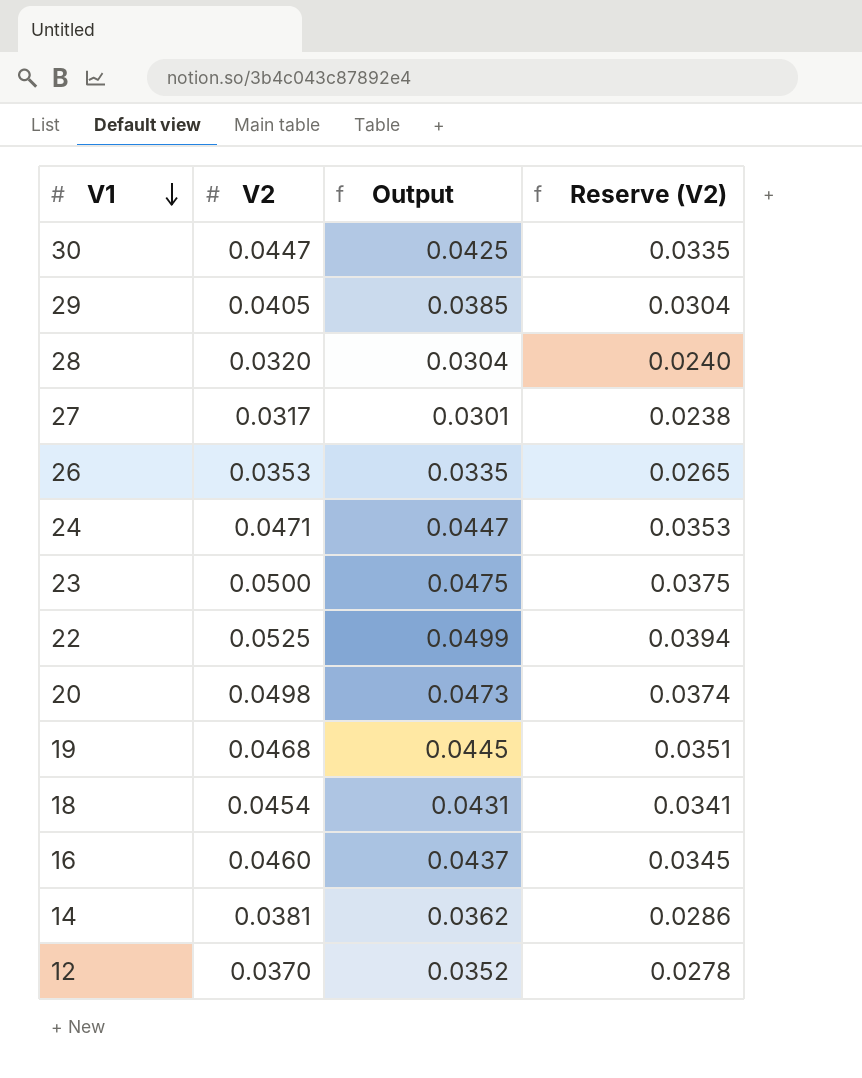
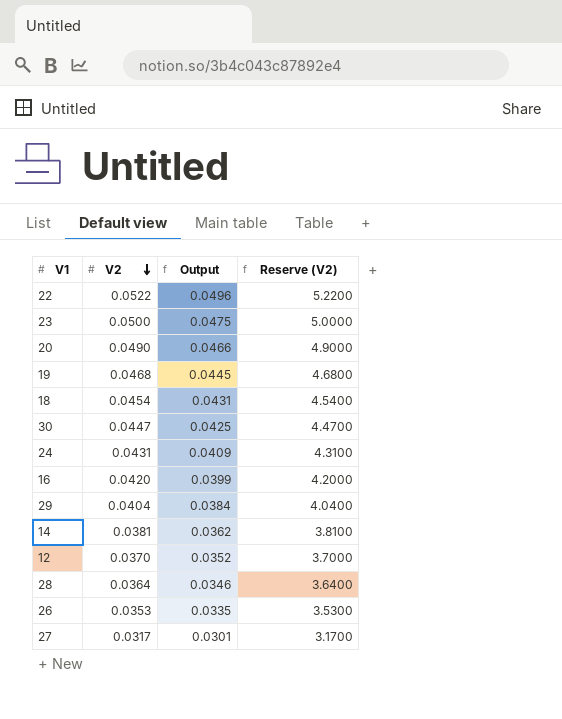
row order: V1 descending -> V2 descending
column Reserve (V2) | formula: [V2] * 0.75 -> [V2] * 100
22 | V2: 0.0525 -> 0.0522
22 | Output: 0.0499 -> 0.0496
20 | V2: 0.0498 -> 0.0490
20 | Output: 0.0473 -> 0.0466
24 | V2: 0.0471 -> 0.0431
24 | Output: 0.0447 -> 0.0409
16 | V2: 0.0460 -> 0.0420
16 | Output: 0.0437 -> 0.0399
29 | V2: 0.0405 -> 0.0404
29 | Output: 0.0385 -> 0.0384
28 | V2: 0.0320 -> 0.0364
28 | Output: 0.0304 -> 0.0346

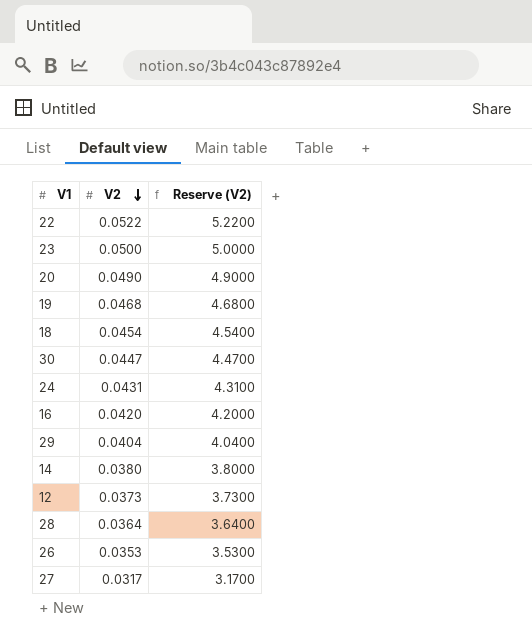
column Output | formula: [V2] * 0.95 -> none
14 | V2: 0.0381 -> 0.0380
14 | Reserve (V2): 3.8100 -> 3.8000
12 | V2: 0.0370 -> 0.0373
12 | Reserve (V2): 3.7000 -> 3.7300

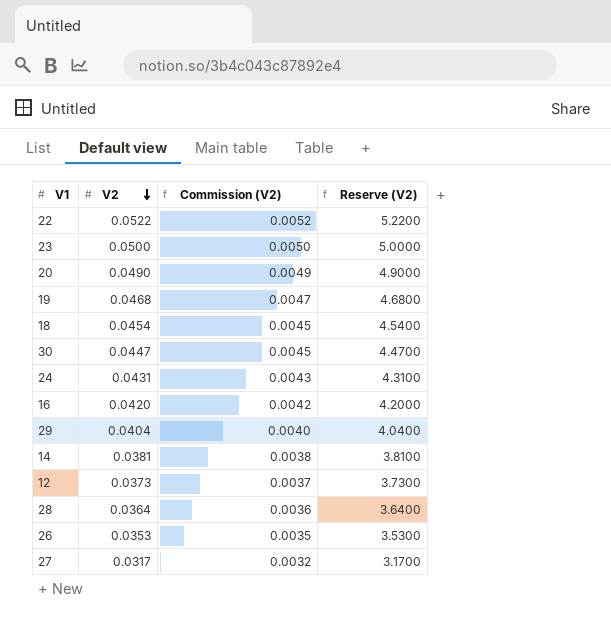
column Commission (V2) | formula: none -> [V2] * 0.1
14 | V2: 0.0380 -> 0.0381
14 | Reserve (V2): 3.8000 -> 3.8100

